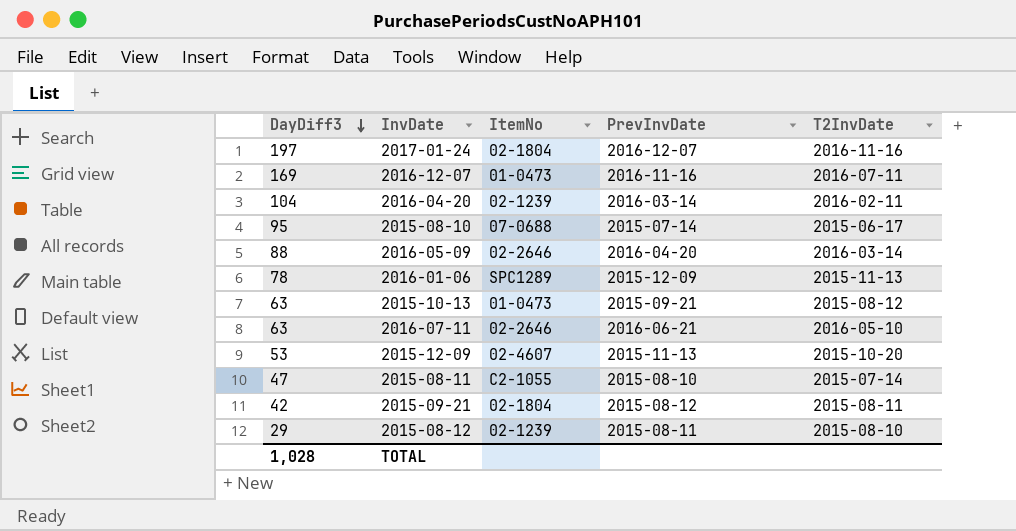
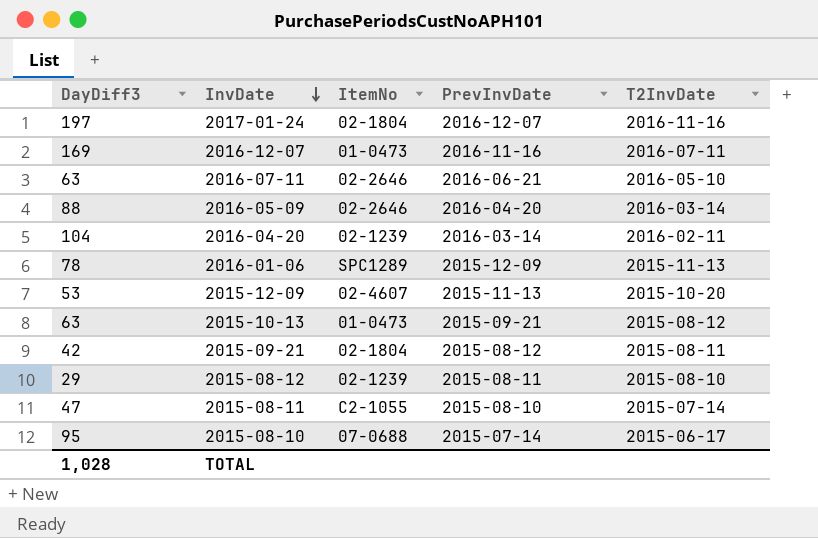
row order: DayDiff3 descending -> InvDate descending

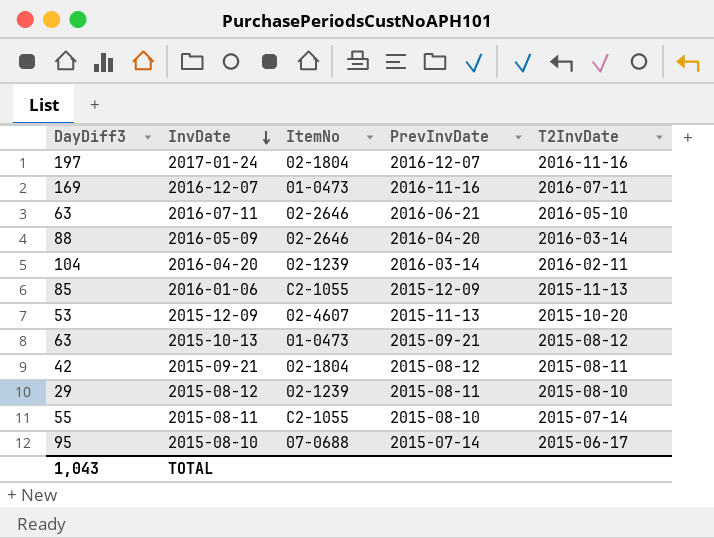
2016-01-06 | DayDiff3: 78 -> 85
2016-01-06 | ItemNo: SPC1289 -> C2-1055
2015-08-11 | DayDiff3: 47 -> 55
TOTAL | DayDiff3: 1,028 -> 1,043

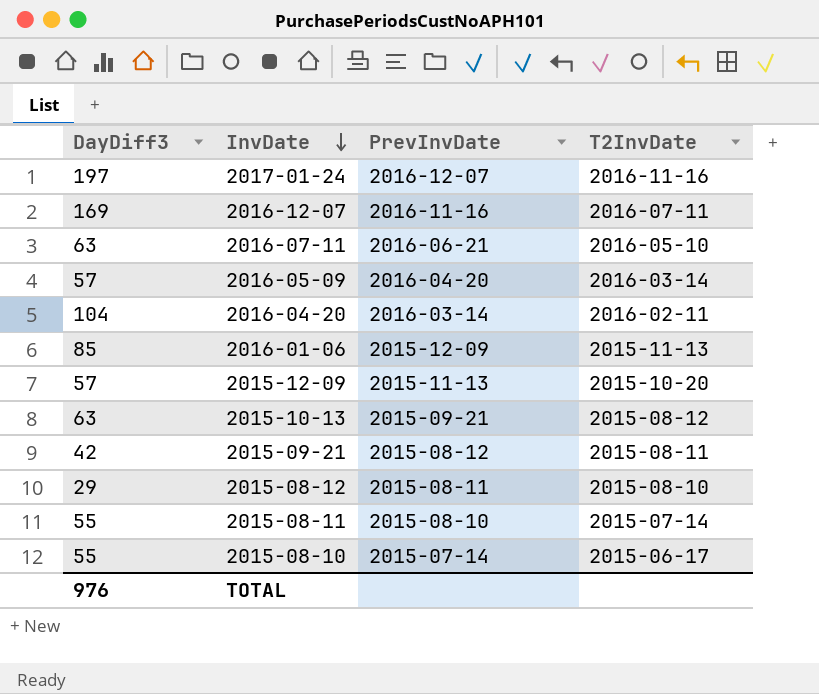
column ItemNo | position: 3 -> none
2016-05-09 | DayDiff3: 88 -> 57
2015-12-09 | DayDiff3: 53 -> 57
2015-08-10 | DayDiff3: 95 -> 55
TOTAL | DayDiff3: 1,043 -> 976

